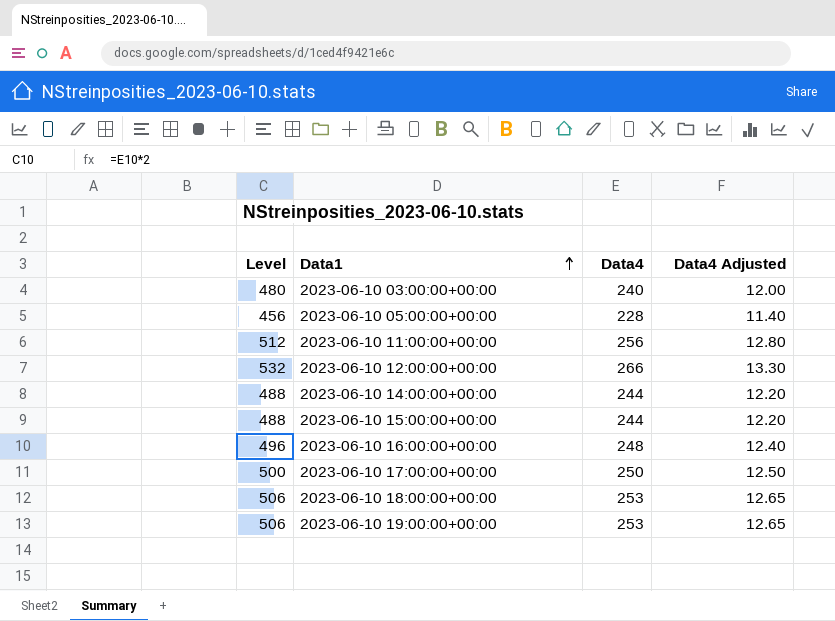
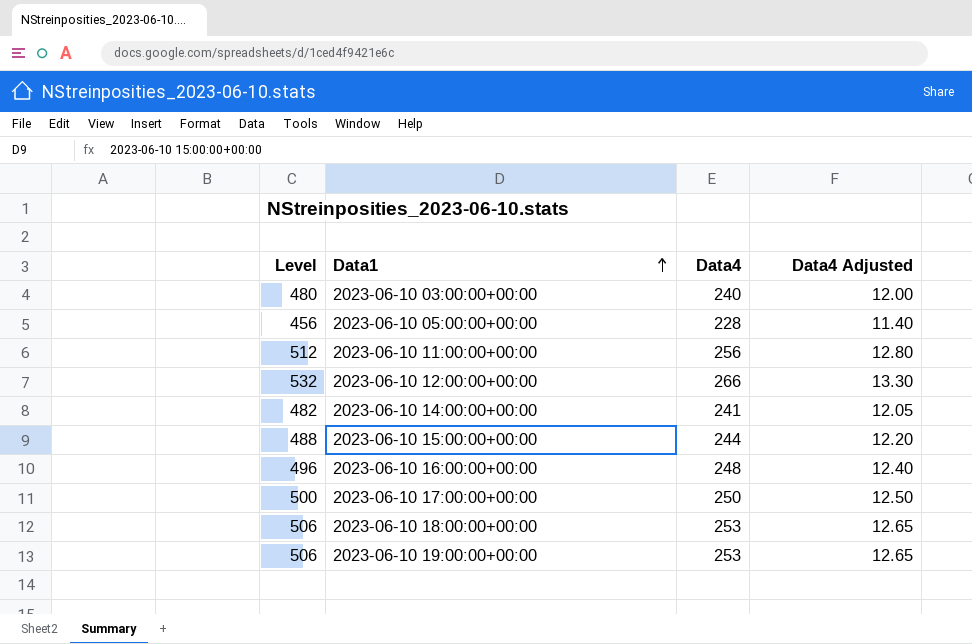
2023-06-10 14:00:00+00:00 | Level: 488 -> 482
2023-06-10 14:00:00+00:00 | Data4: 244 -> 241
2023-06-10 14:00:00+00:00 | Data4 Adjusted: 12.20 -> 12.05

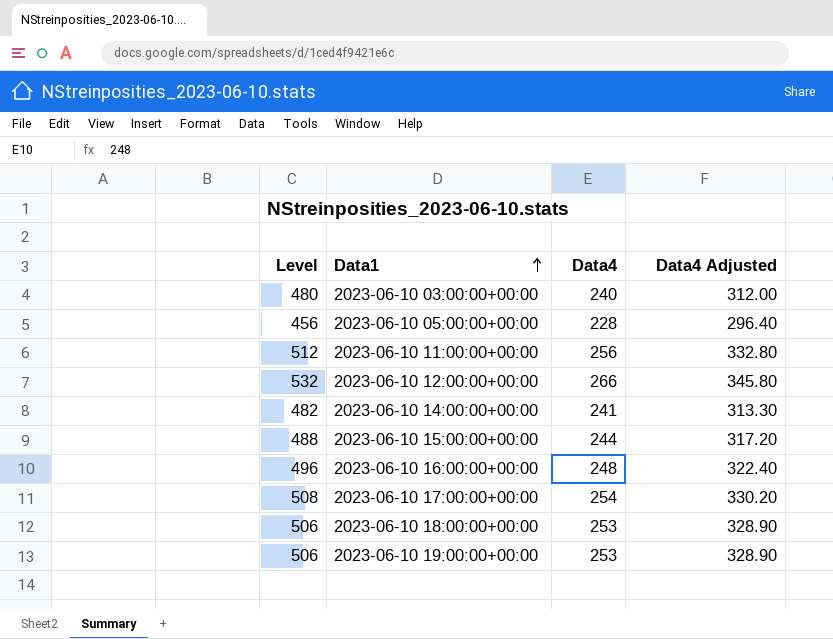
column Data4 Adjusted | formula: [Data4] * 0.05 -> [Data4] * 1.3
2023-06-10 17:00:00+00:00 | Level: 500 -> 508
2023-06-10 17:00:00+00:00 | Data4: 250 -> 254

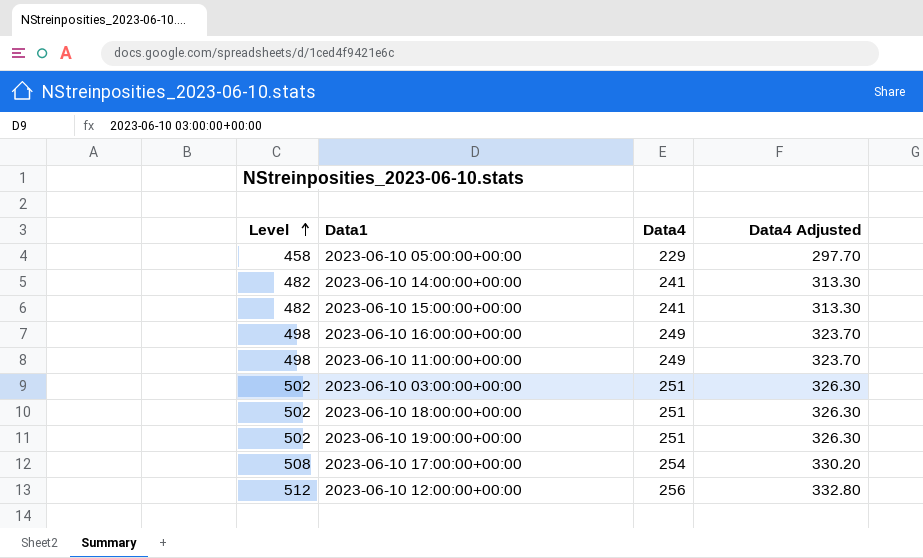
row order: Data1 ascending -> Level ascending
2023-06-10 05:00:00+00:00 | Level: 456 -> 458
2023-06-10 05:00:00+00:00 | Data4: 228 -> 229
2023-06-10 05:00:00+00:00 | Data4 Adjusted: 296.40 -> 297.70
2023-06-10 15:00:00+00:00 | Level: 488 -> 482
2023-06-10 15:00:00+00:00 | Data4: 244 -> 241
2023-06-10 15:00:00+00:00 | Data4 Adjusted: 317.20 -> 313.30
2023-06-10 16:00:00+00:00 | Level: 496 -> 498
2023-06-10 16:00:00+00:00 | Data4: 248 -> 249
2023-06-10 16:00:00+00:00 | Data4 Adjusted: 322.40 -> 323.70
2023-06-10 11:00:00+00:00 | Level: 512 -> 498
2023-06-10 11:00:00+00:00 | Data4: 256 -> 249
2023-06-10 11:00:00+00:00 | Data4 Adjusted: 332.80 -> 323.70
2023-06-10 03:00:00+00:00 | Level: 480 -> 502
2023-06-10 03:00:00+00:00 | Data4: 240 -> 251
2023-06-10 03:00:00+00:00 | Data4 Adjusted: 312.00 -> 326.30
2023-06-10 18:00:00+00:00 | Level: 506 -> 502
2023-06-10 18:00:00+00:00 | Data4: 253 -> 251
2023-06-10 18:00:00+00:00 | Data4 Adjusted: 328.90 -> 326.30
2023-06-10 19:00:00+00:00 | Level: 506 -> 502
2023-06-10 19:00:00+00:00 | Data4: 253 -> 251
2023-06-10 19:00:00+00:00 | Data4 Adjusted: 328.90 -> 326.30
2023-06-10 12:00:00+00:00 | Level: 532 -> 512
2023-06-10 12:00:00+00:00 | Data4: 266 -> 256
2023-06-10 12:00:00+00:00 | Data4 Adjusted: 345.80 -> 332.80

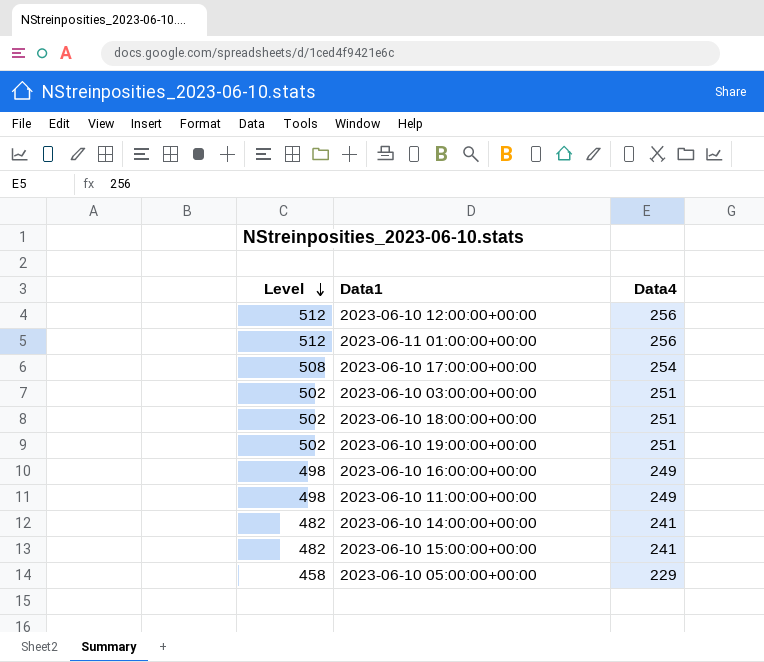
row order: Level ascending -> Level descending
column Data4 Adjusted | formula: [Data4] * 1.3 -> none
row 2023-06-11 01:00:00+00:00: none -> 512 | 256

